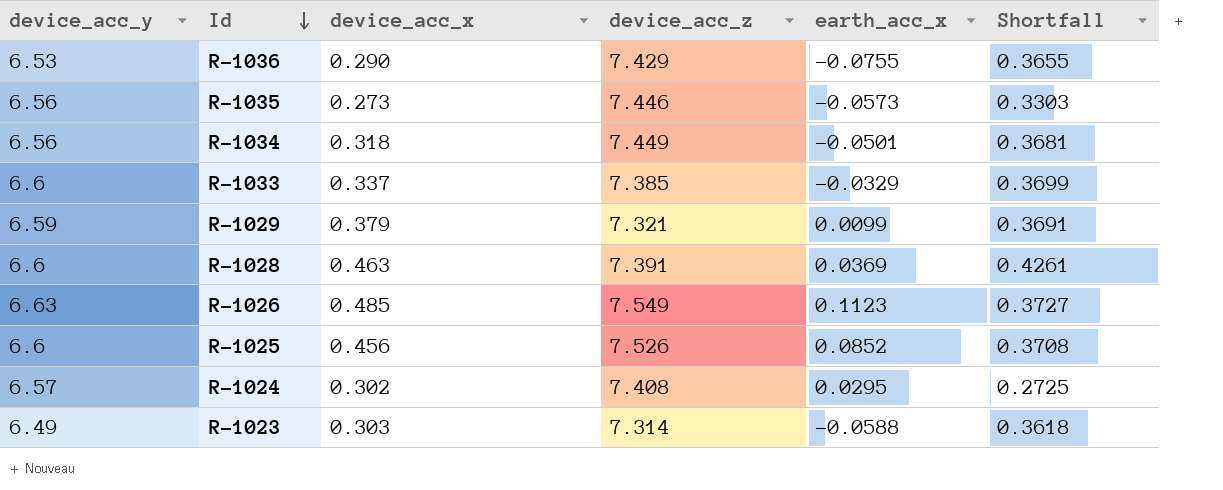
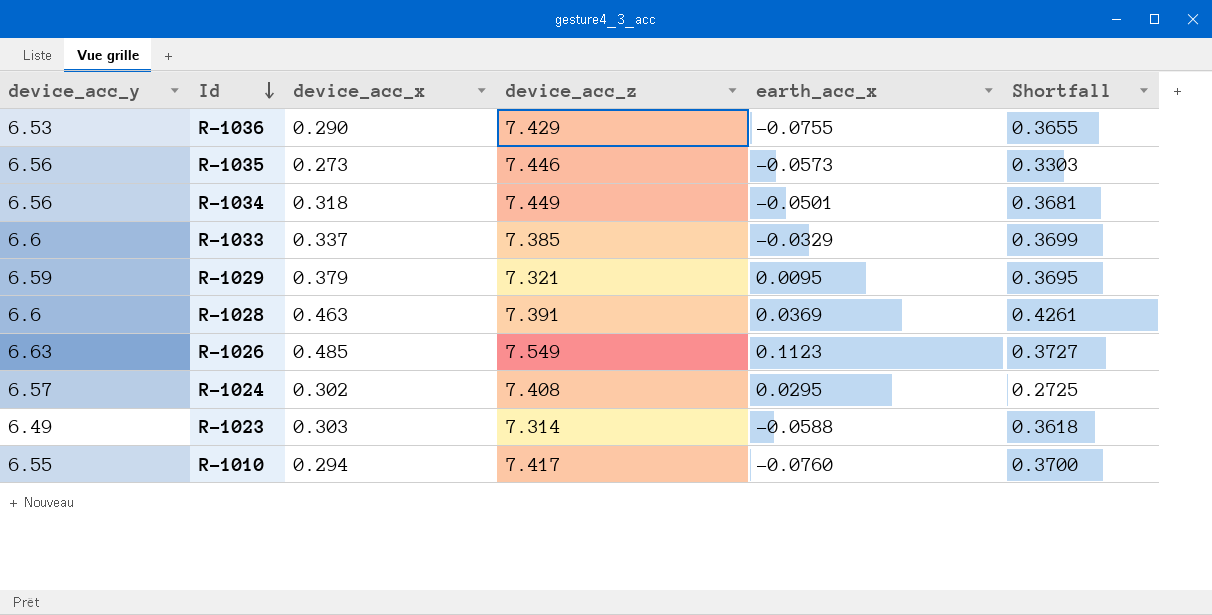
row R-1025: 6.6 | 0.456 | 7.526 | 0.0852 | 0.3708 -> none
R-1029 | earth_acc_x: 0.0099 -> 0.0095
R-1029 | Shortfall: 0.3691 -> 0.3695
row R-1010: none -> 6.55 | 0.294 | 7.417 | -0.0760 | 0.3700

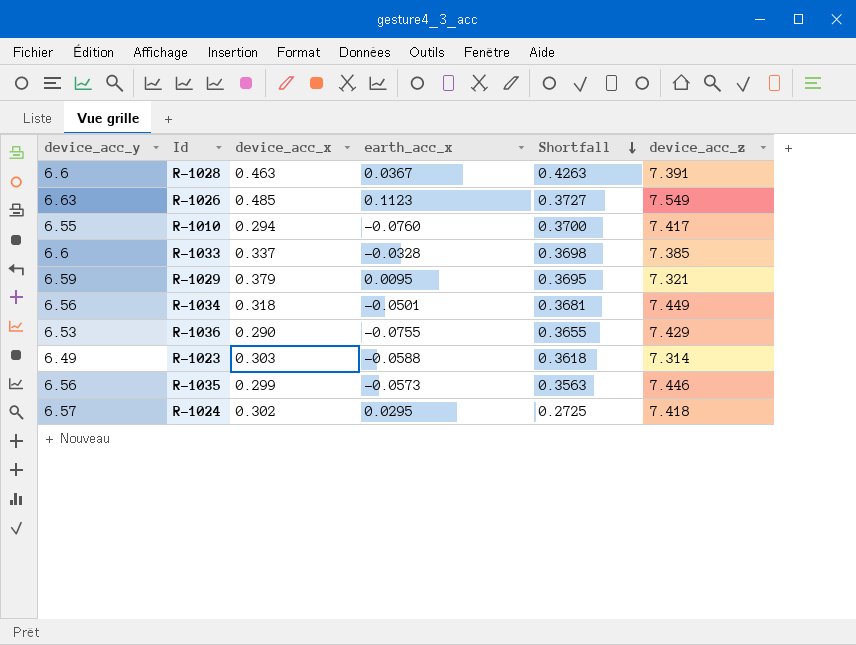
row order: Id descending -> Shortfall descending
column device_acc_z | position: 4 -> 6
R-1028 | earth_acc_x: 0.0369 -> 0.0367
R-1028 | Shortfall: 0.4261 -> 0.4263
R-1033 | earth_acc_x: -0.0329 -> -0.0328
R-1033 | Shortfall: 0.3699 -> 0.3698
R-1035 | device_acc_x: 0.273 -> 0.299
R-1035 | Shortfall: 0.3303 -> 0.3563
R-1024 | device_acc_z: 7.408 -> 7.418

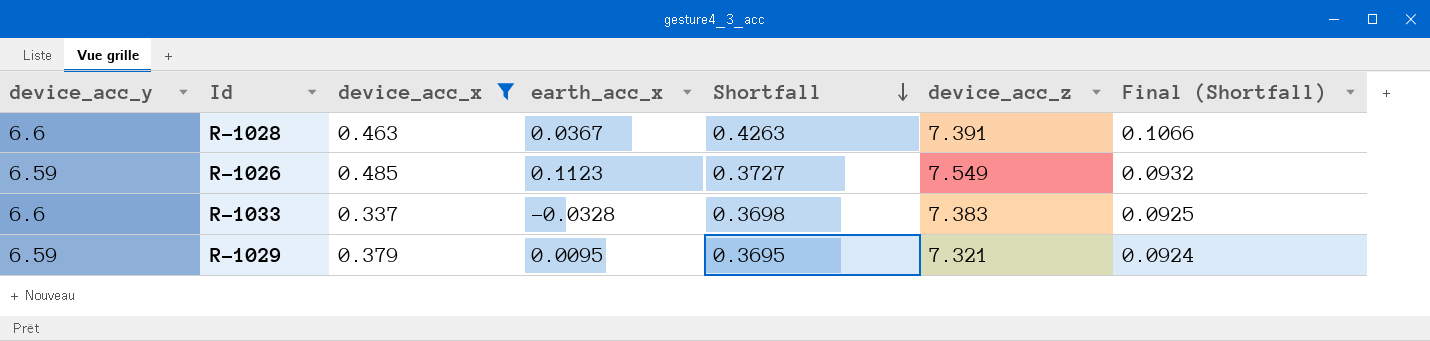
filter: none -> device_acc_x >= 0.337
column Final (Shortfall) | formula: none -> [Shortfall] * 0.25
R-1026 | device_acc_y: 6.63 -> 6.59
R-1033 | device_acc_z: 7.385 -> 7.383

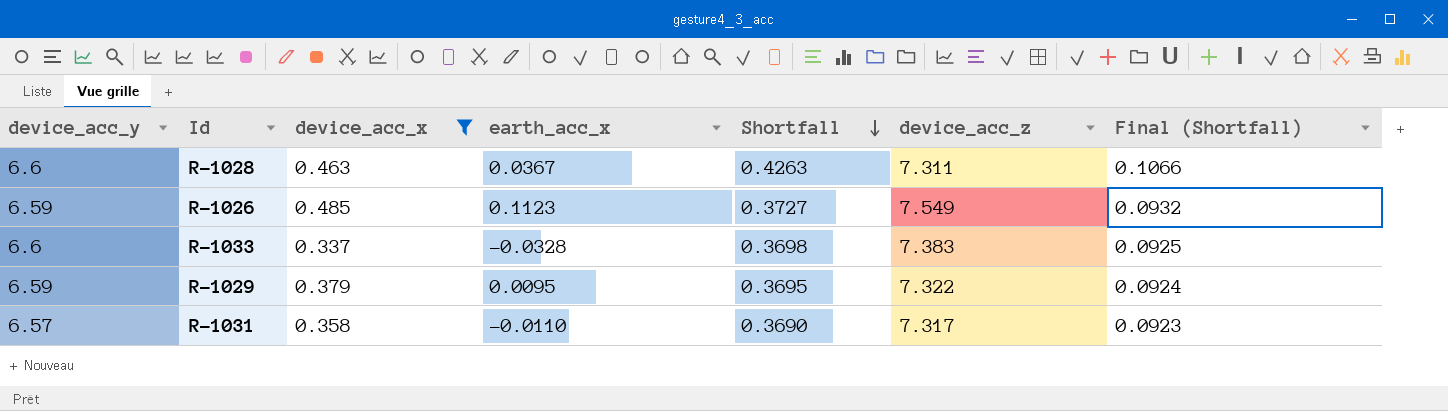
R-1028 | device_acc_z: 7.391 -> 7.311
R-1029 | device_acc_z: 7.321 -> 7.322
row R-1031: none -> 6.57 | 0.358 | -0.0110 | 0.3690 | 7.317 | 0.0923

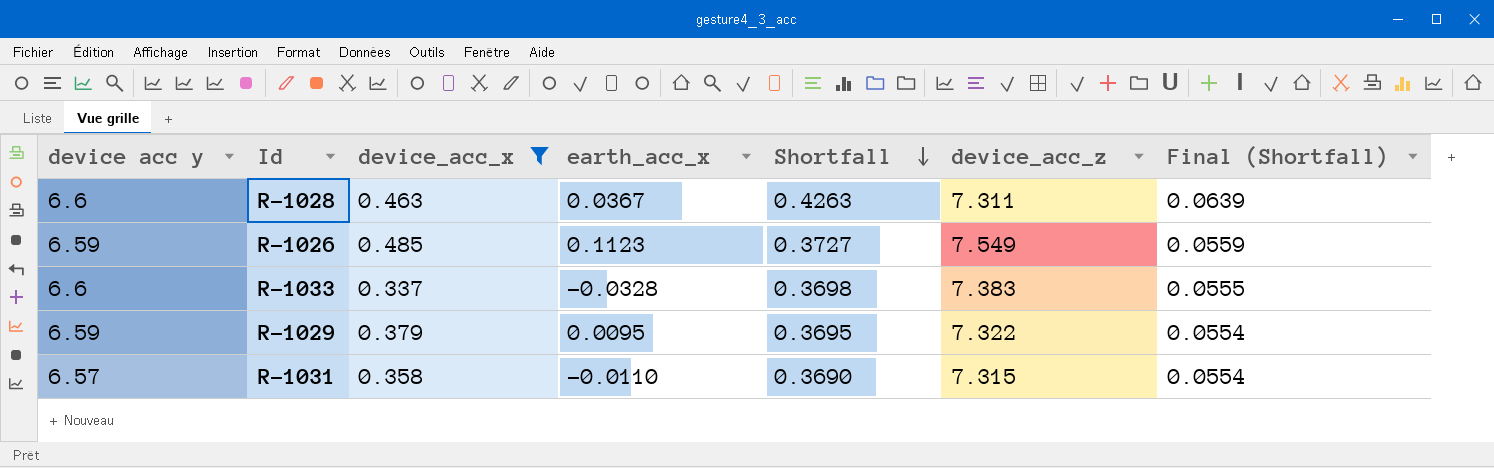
column name: device_acc_y -> device acc y
column Final (Shortfall) | formula: [Shortfall] * 0.25 -> [Shortfall] * 0.15
R-1031 | device_acc_z: 7.317 -> 7.315

